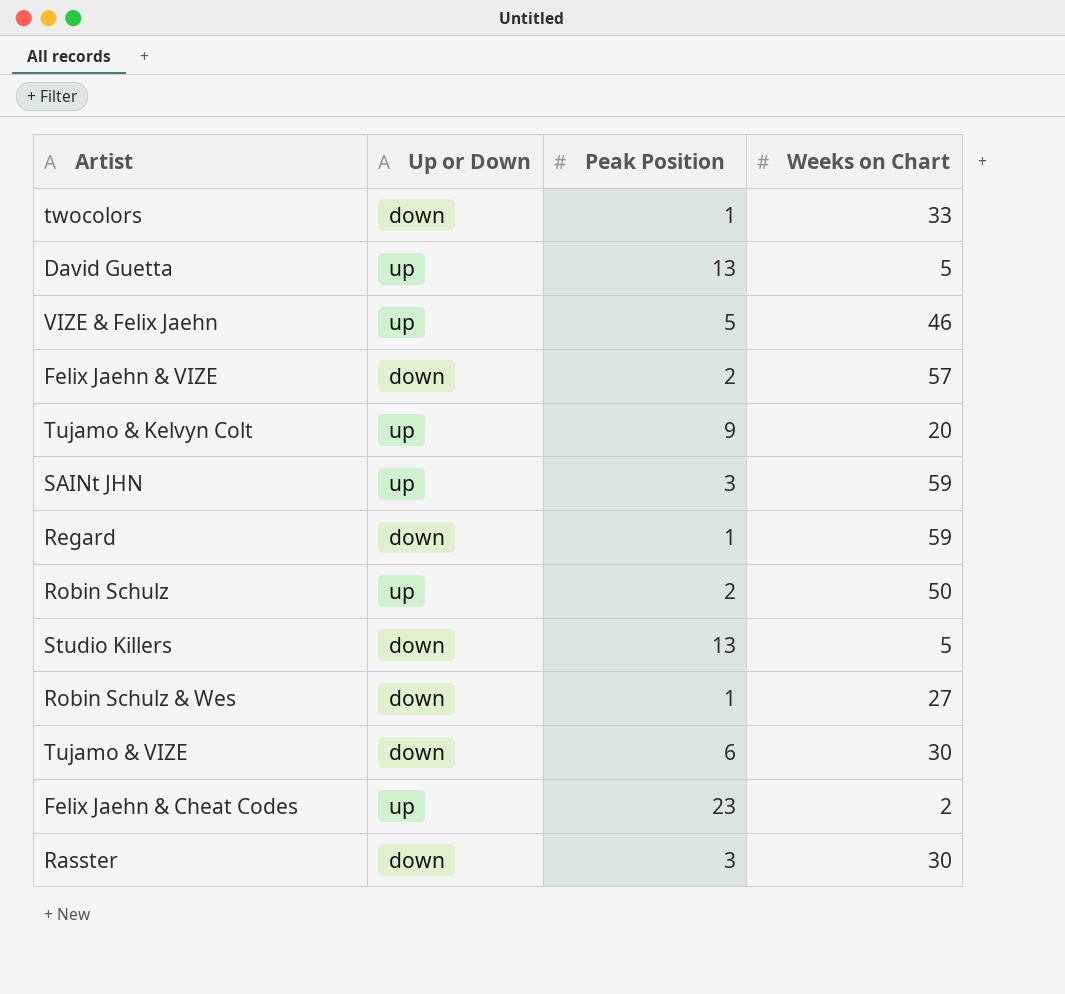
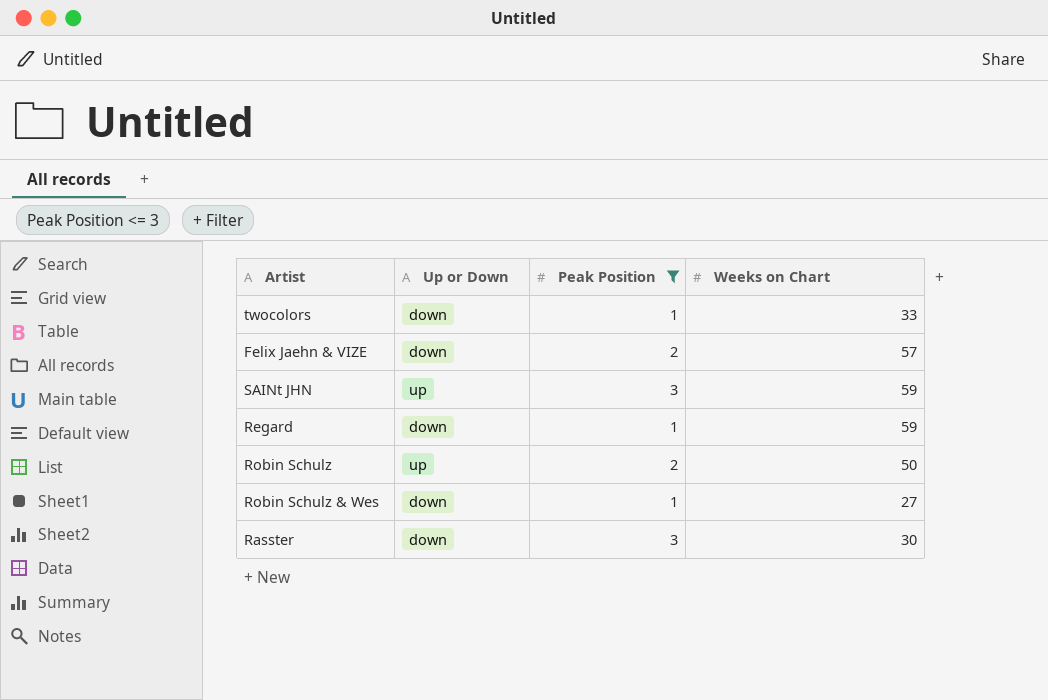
filter: none -> Peak Position <= 3

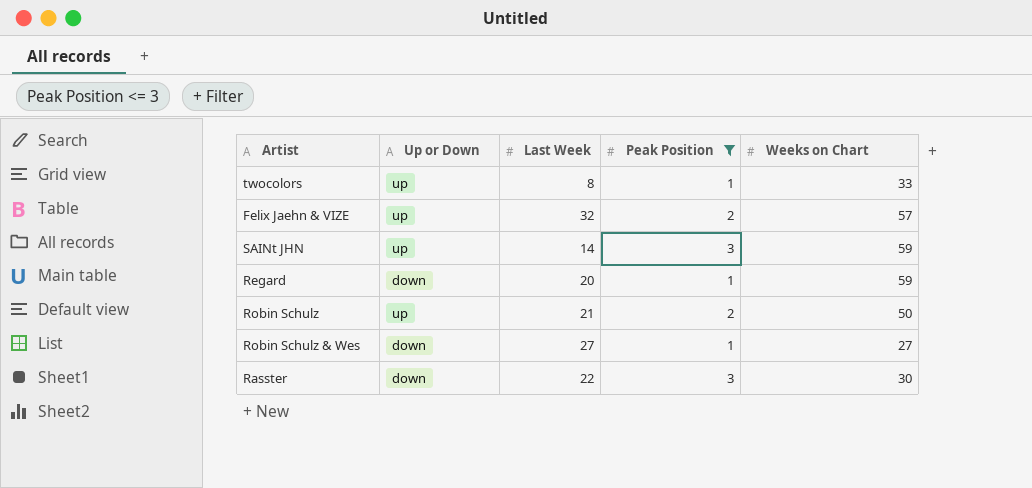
column Last Week | position: none -> 3
twocolors | Up or Down: down -> up
Felix Jaehn & VIZE | Up or Down: down -> up

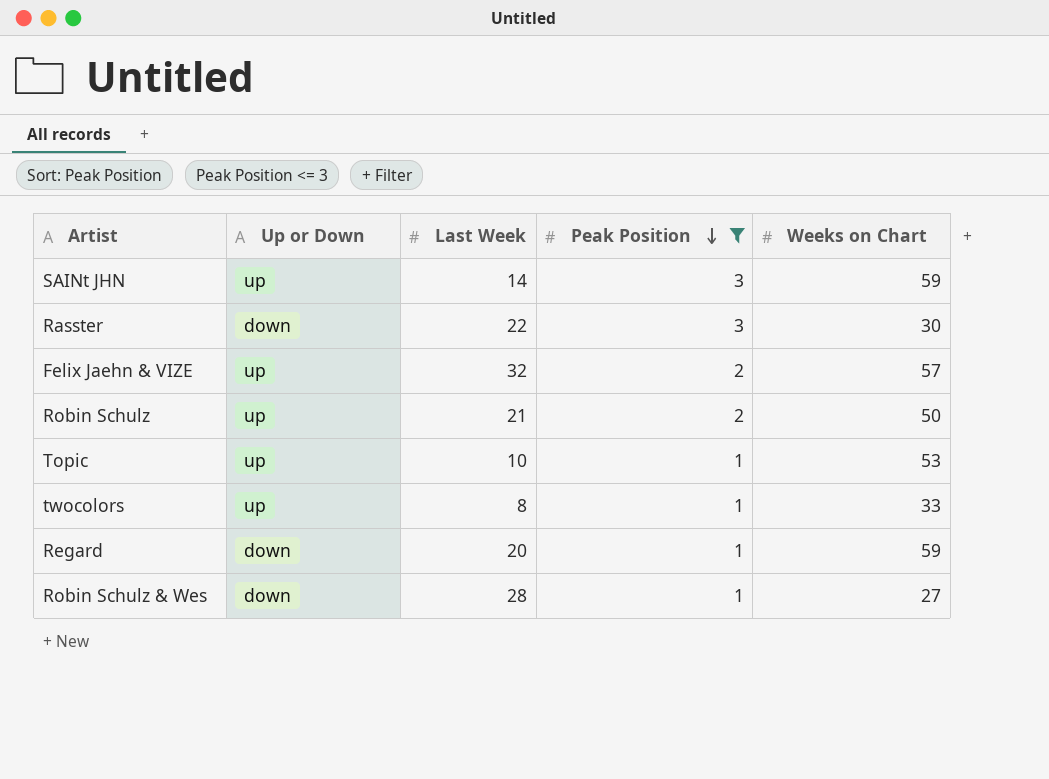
row order: none -> Peak Position descending
row Topic: none -> up | 10 | 1 | 53
Robin Schulz & Wes | Last Week: 27 -> 28

